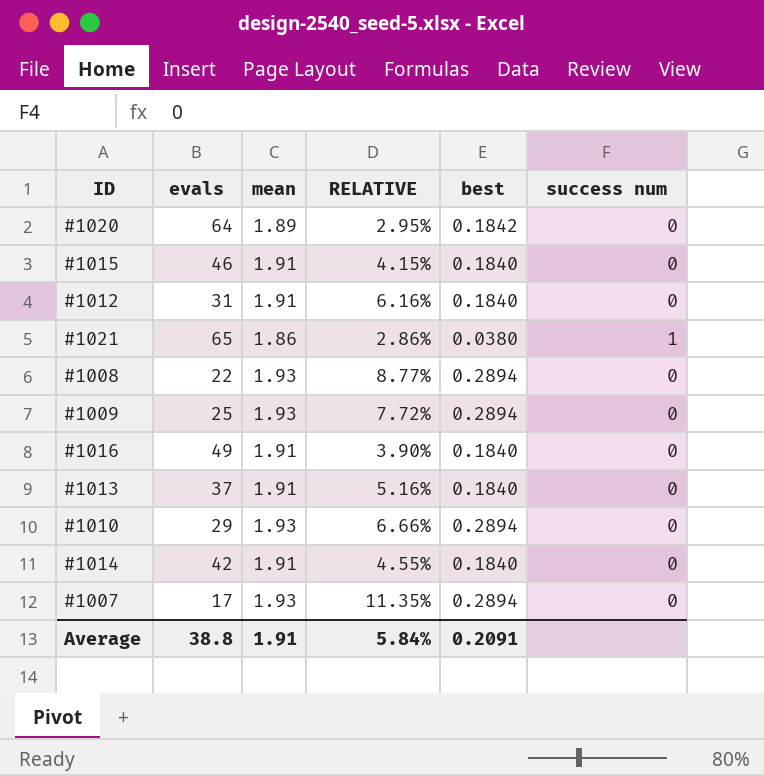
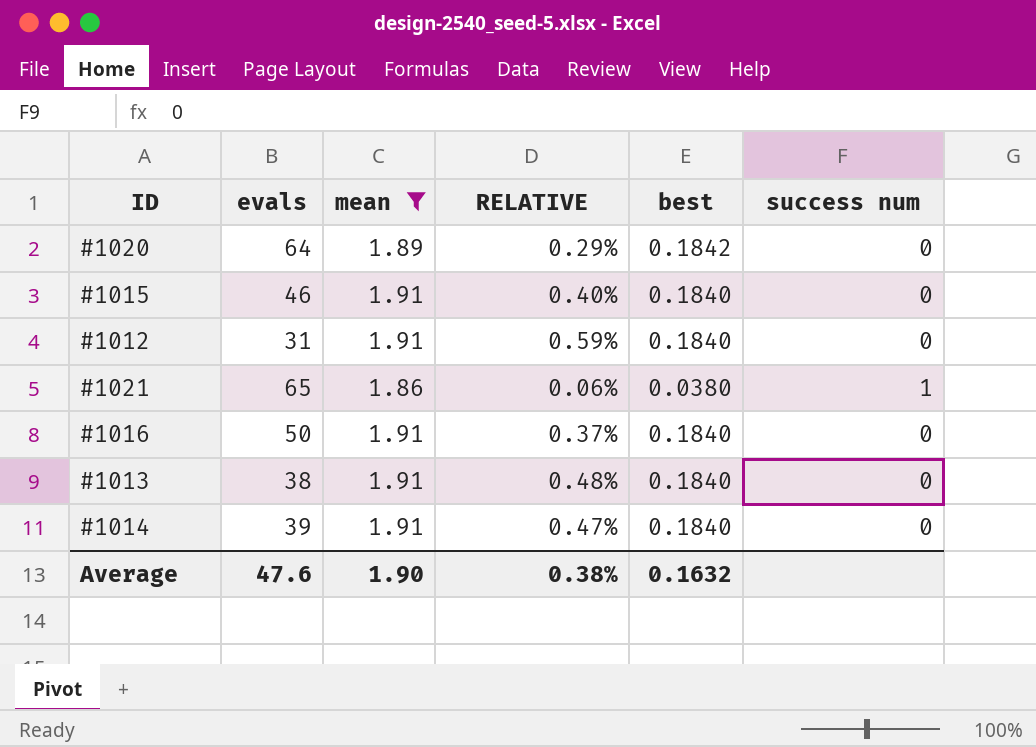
filter: none -> mean != 1.93
column RELATIVE | formula: [mean] / [evals] -> [best] / [evals]
#1016 | evals: 49 -> 50
#1013 | evals: 37 -> 38
#1014 | evals: 42 -> 39
Average | evals: 38.8 -> 47.6
Average | mean: 1.91 -> 1.90
Average | RELATIVE: 5.84% -> 0.38%
Average | best: 0.2091 -> 0.1632

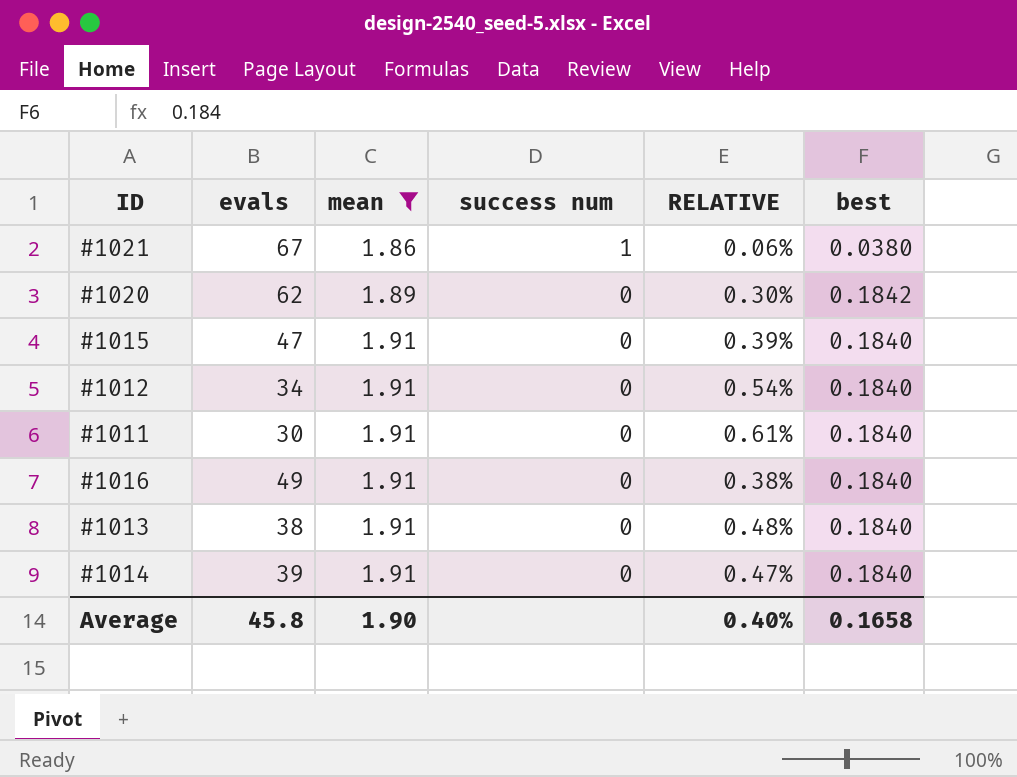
row order: none -> mean ascending
column success num | position: 6 -> 4
#1021 | evals: 65 -> 67
#1020 | evals: 64 -> 62
#1020 | RELATIVE: 0.29% -> 0.30%
#1015 | evals: 46 -> 47
#1015 | RELATIVE: 0.40% -> 0.39%
#1012 | evals: 31 -> 34
#1012 | RELATIVE: 0.59% -> 0.54%
row #1011: none -> 30 | 1.91 | 0 | 0.61% | 0.1840
#1016 | evals: 50 -> 49
#1016 | RELATIVE: 0.37% -> 0.38%
Average | evals: 47.6 -> 45.8
Average | RELATIVE: 0.38% -> 0.40%
Average | best: 0.1632 -> 0.1658

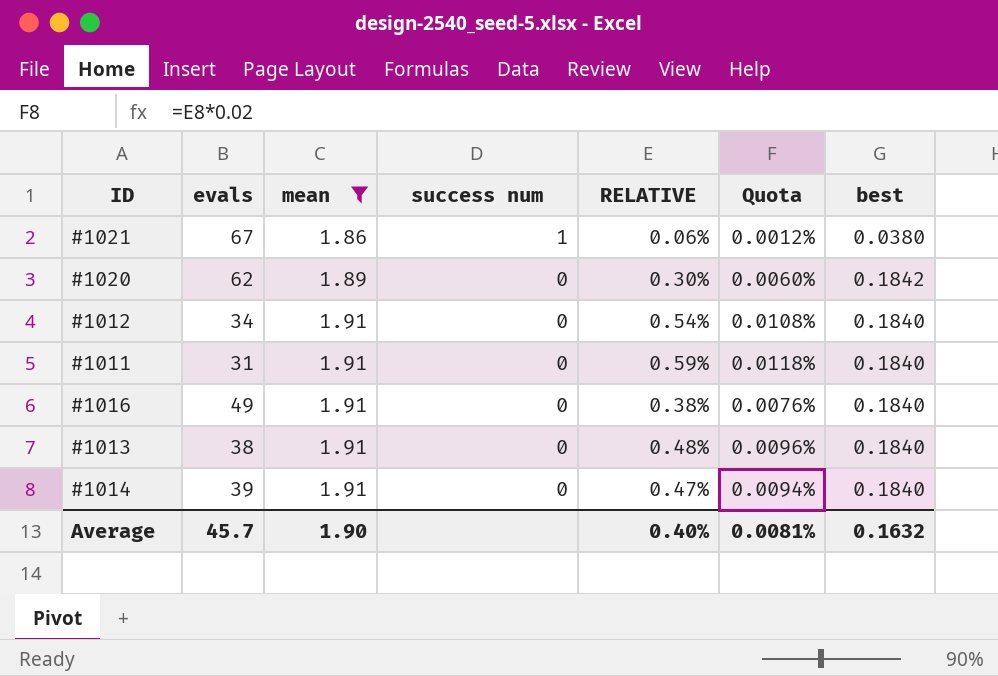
column Quota | formula: none -> [RELATIVE] * 0.02
row #1015: 47 | 1.91 | 0 | 0.39% | 0.1840 -> none
#1011 | evals: 30 -> 31
#1011 | RELATIVE: 0.61% -> 0.59%
Average | evals: 45.8 -> 45.7
Average | best: 0.1658 -> 0.1632

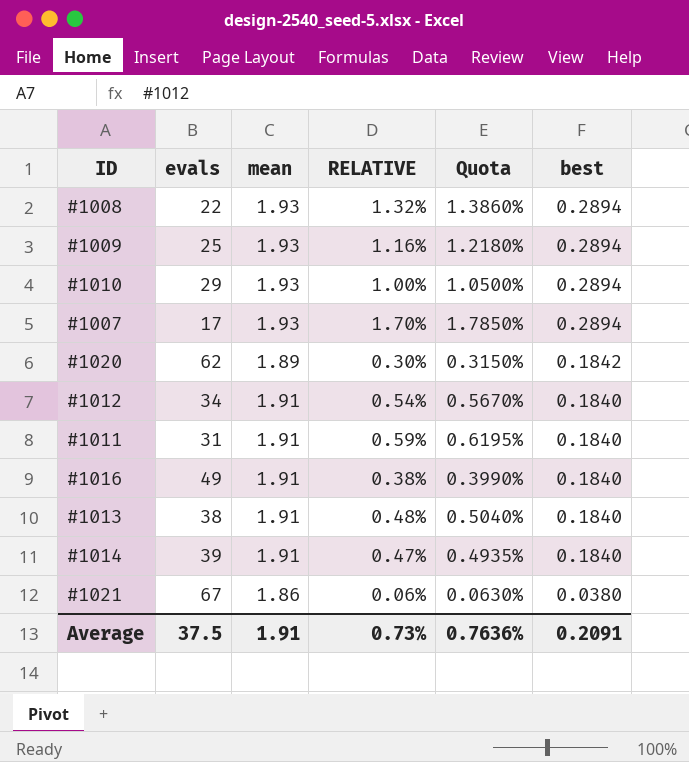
filter: mean != 1.93 -> none
row order: mean ascending -> best descending
column success num | position: 4 -> none
column Quota | formula: [RELATIVE] * 0.02 -> [RELATIVE] * 1.05
Average | evals: 45.7 -> 37.5
Average | mean: 1.90 -> 1.91
Average | RELATIVE: 0.40% -> 0.73%
Average | Quota: 0.0081% -> 0.7636%
Average | best: 0.1632 -> 0.2091

